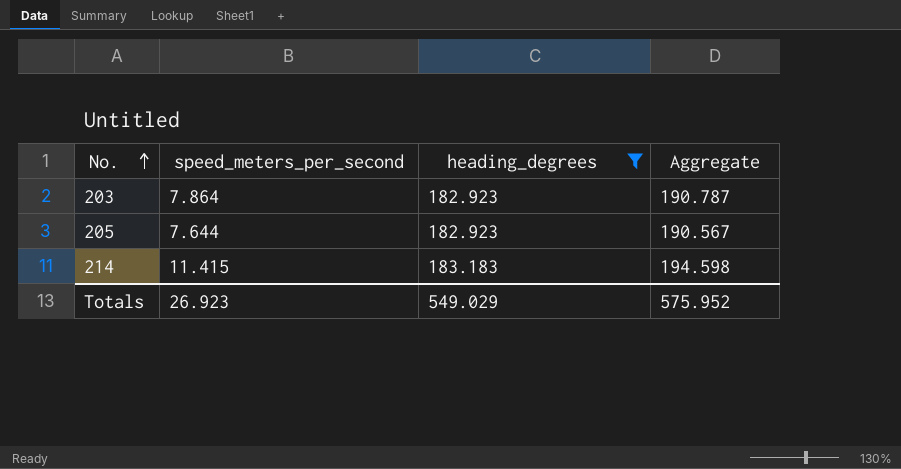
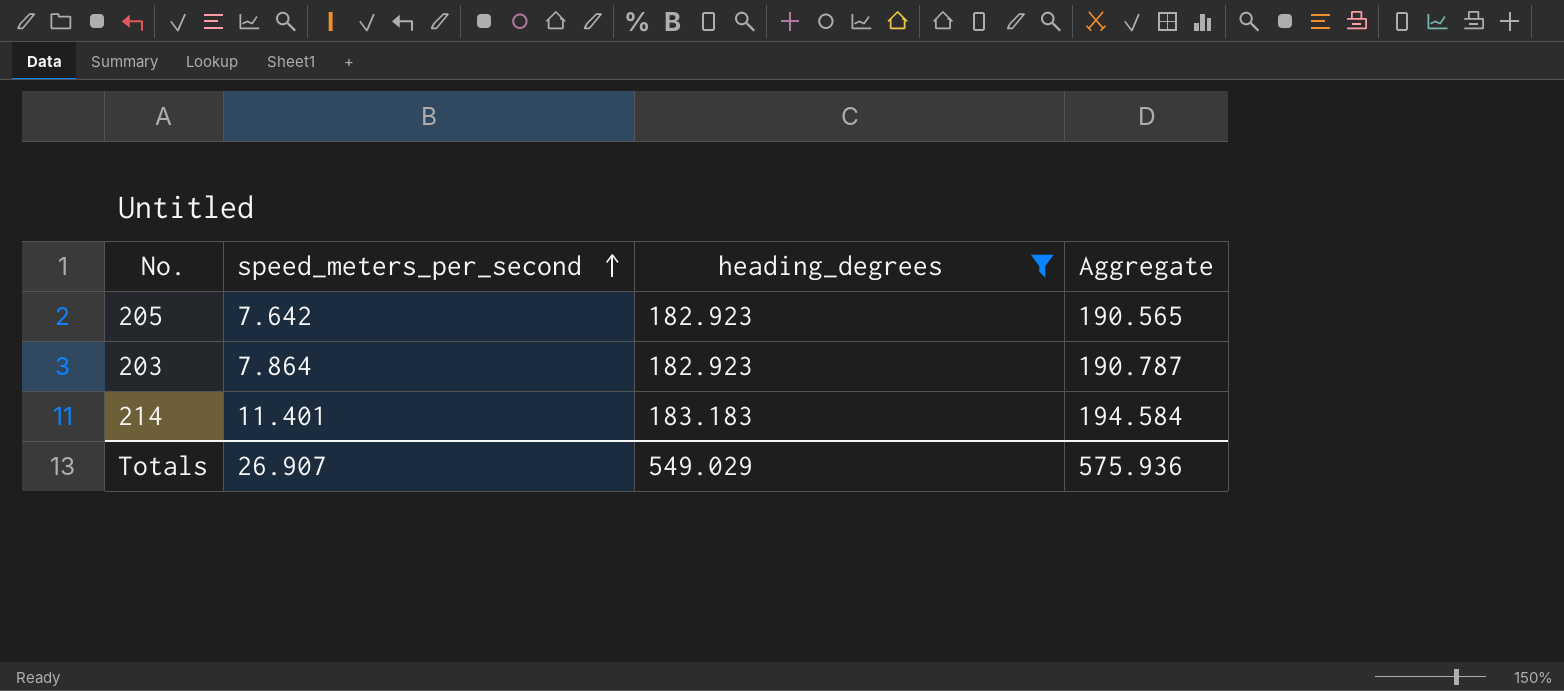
row order: No. ascending -> speed_meters_per_second ascending
205 | speed_meters_per_second: 7.644 -> 7.642
205 | Aggregate: 190.567 -> 190.565
214 | speed_meters_per_second: 11.415 -> 11.401
214 | Aggregate: 194.598 -> 194.584
Totals | speed_meters_per_second: 26.923 -> 26.907
Totals | Aggregate: 575.952 -> 575.936

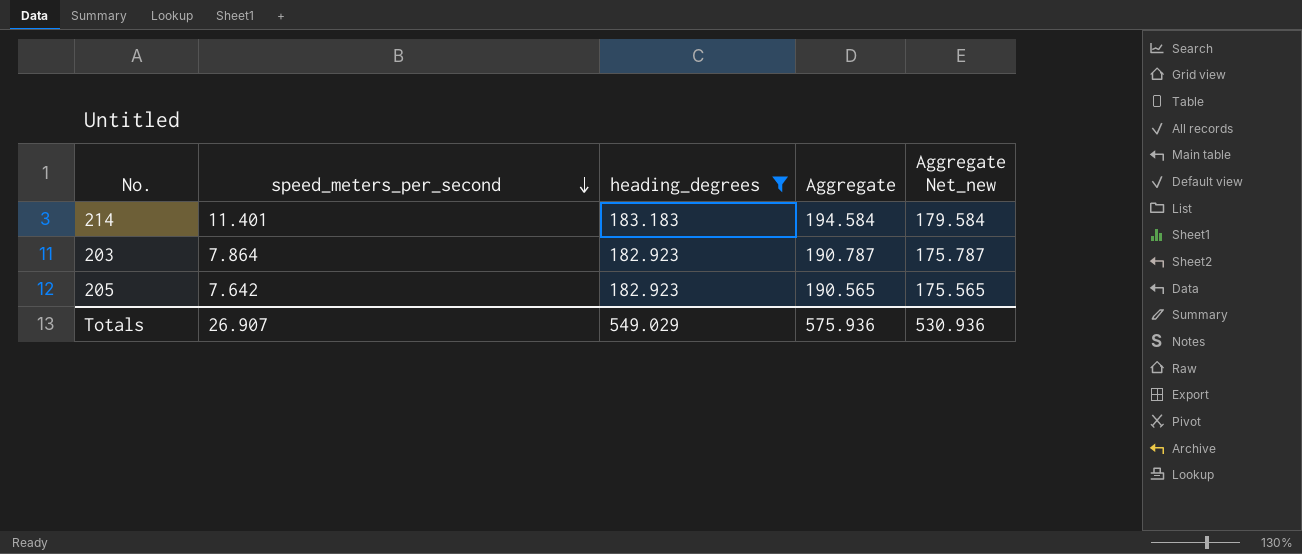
row order: speed_meters_per_second ascending -> speed_meters_per_second descending
column Aggregate Net_new | formula: none -> [Aggregate] - 15

